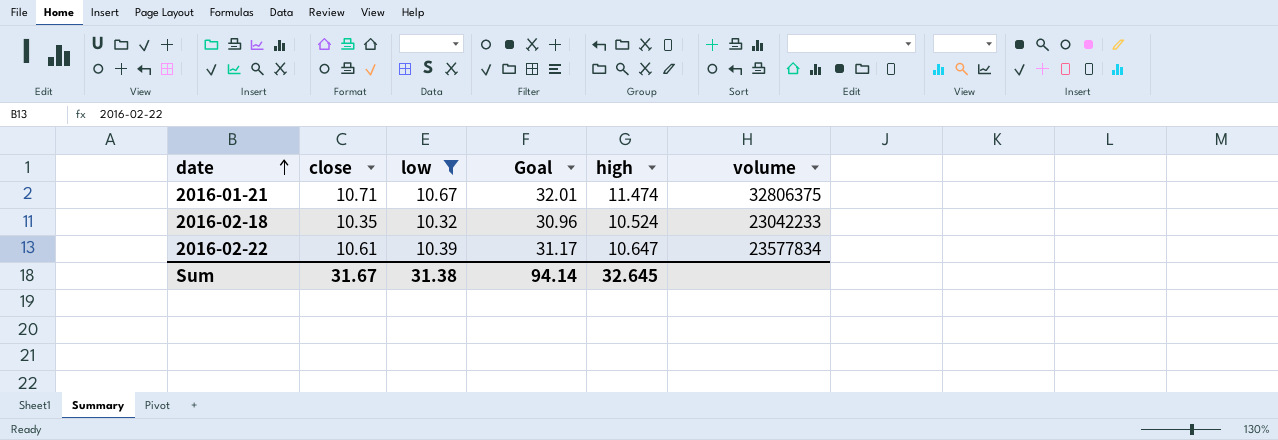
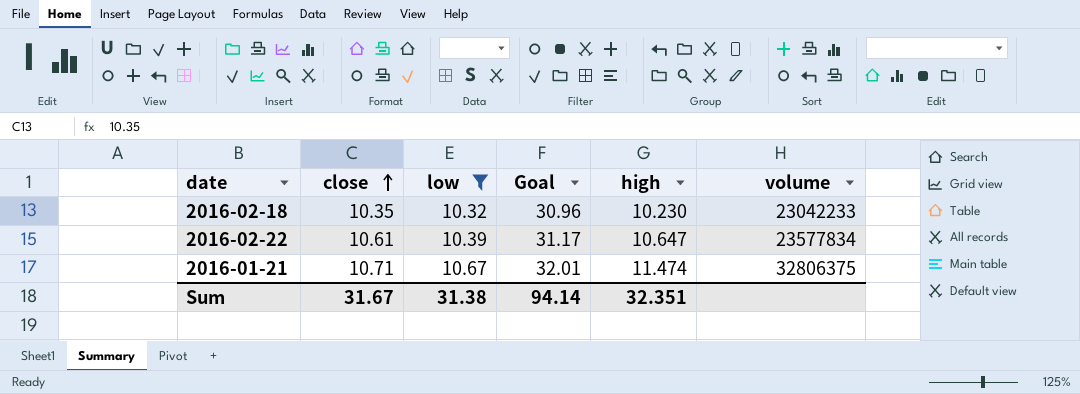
row order: date ascending -> close ascending
2016-02-18 | high: 10.524 -> 10.230
Sum | high: 32.645 -> 32.351

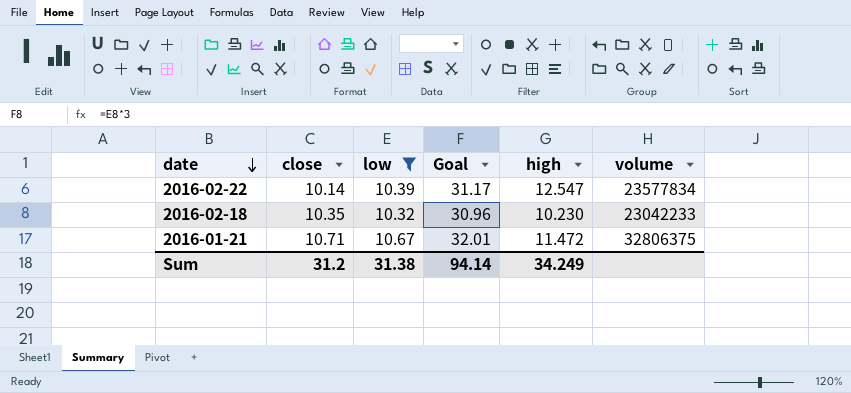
row order: close ascending -> date descending
2016-02-22 | close: 10.61 -> 10.14
2016-02-22 | high: 10.647 -> 12.547
2016-01-21 | high: 11.474 -> 11.472
Sum | close: 31.67 -> 31.2
Sum | high: 32.351 -> 34.249

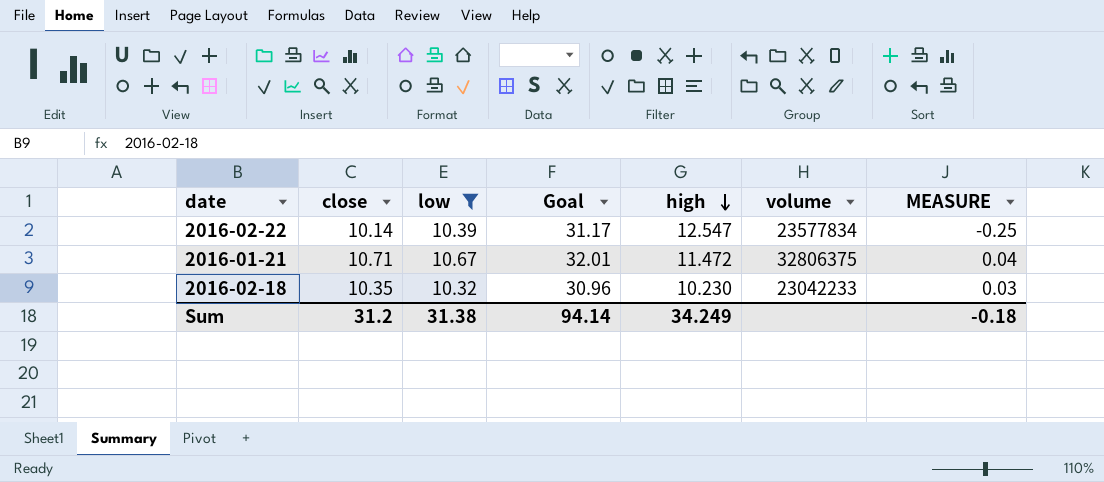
row order: date descending -> high descending
column MEASURE | formula: none -> [close] - [low]

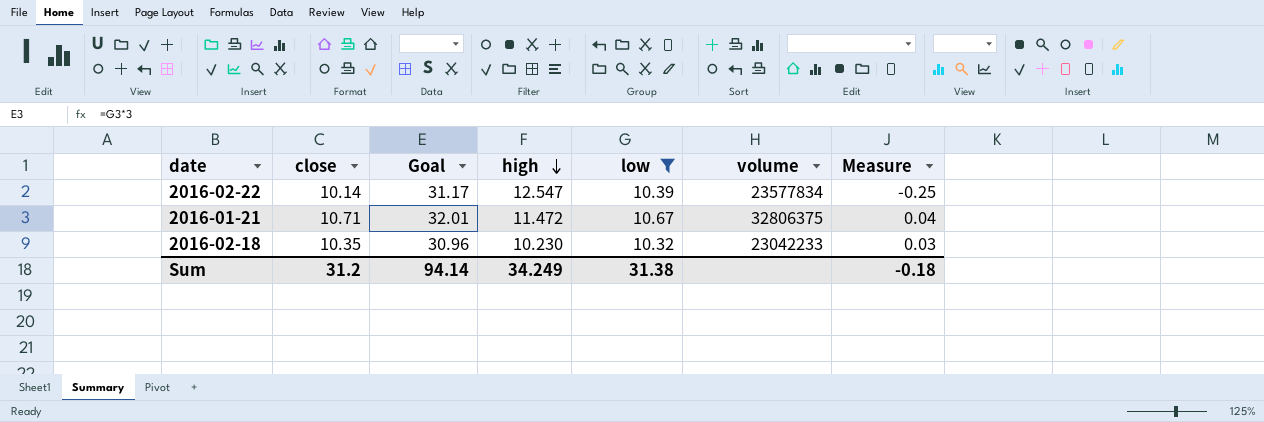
column low | position: 3 -> 5
column name: MEASURE -> Measure

